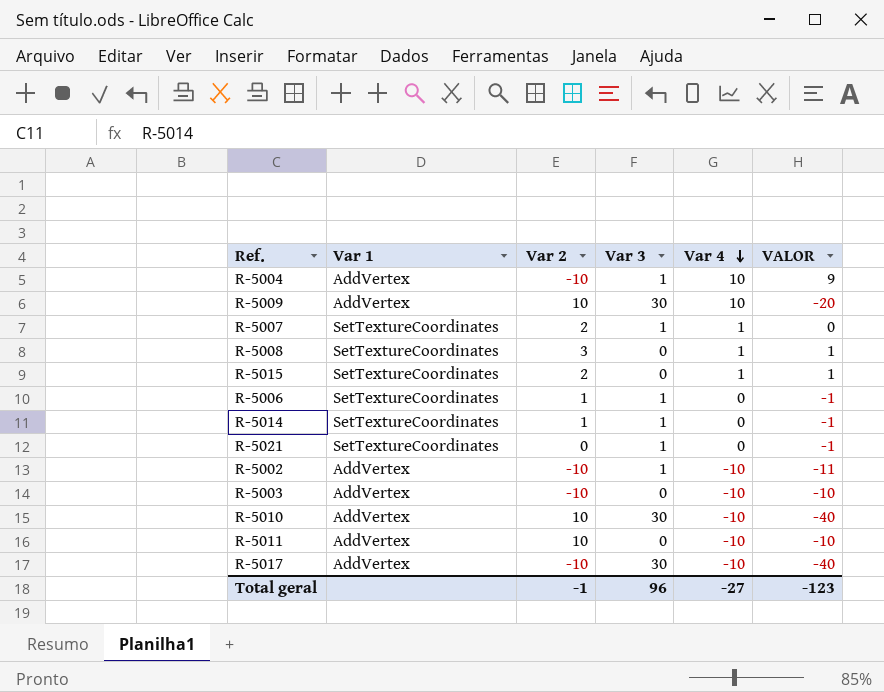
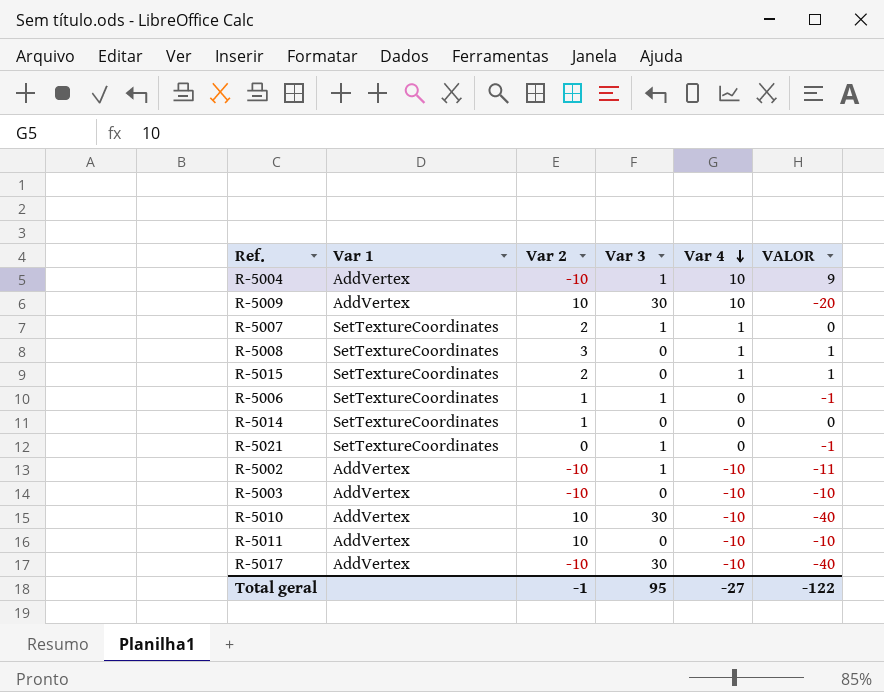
R-5014 | Var 3: 1 -> 0
R-5014 | VALOR: -1 -> 0
Total geral | Var 3: 96 -> 95
Total geral | VALOR: -123 -> -122

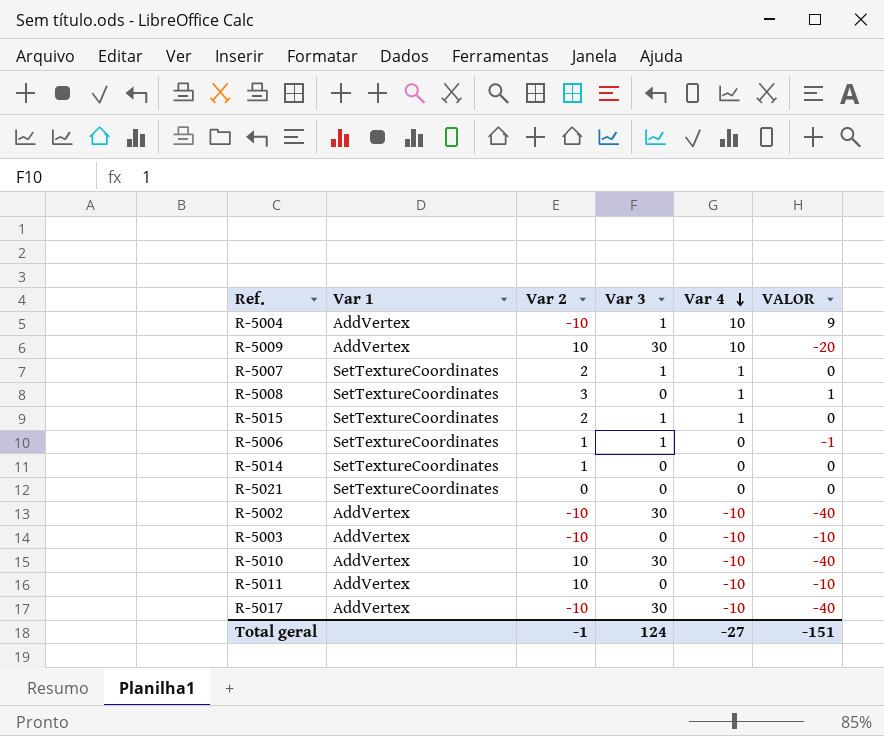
R-5015 | Var 3: 0 -> 1
R-5015 | VALOR: 1 -> 0
R-5021 | Var 3: 1 -> 0
R-5021 | VALOR: -1 -> 0
R-5002 | Var 3: 1 -> 30
R-5002 | VALOR: -11 -> -40
Total geral | Var 3: 95 -> 124
Total geral | VALOR: -122 -> -151

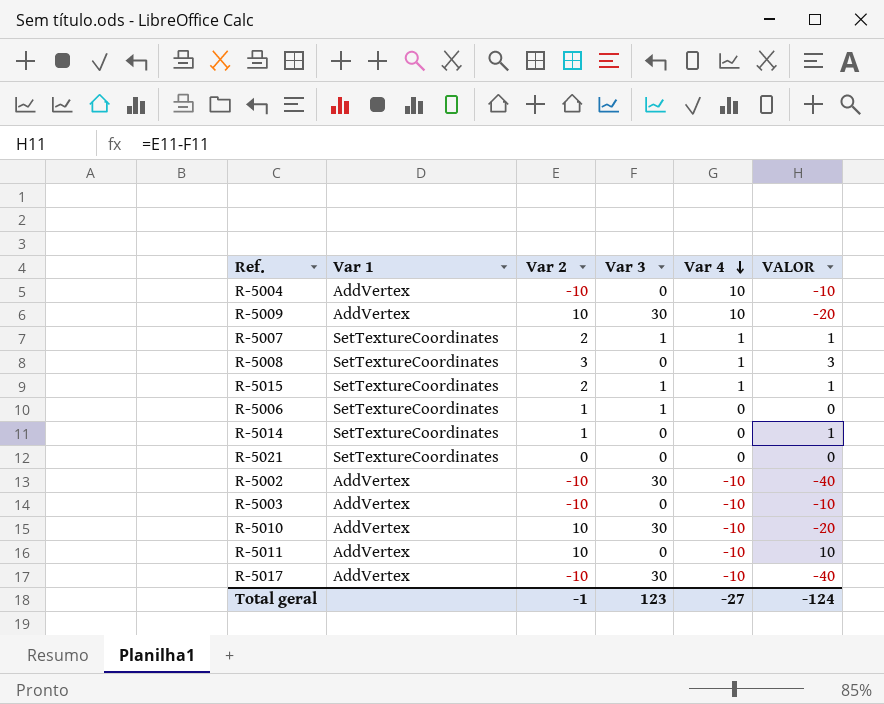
column VALOR | formula: [Var 4] - [Var 3] -> [Var 2] - [Var 3]
R-5004 | Var 3: 1 -> 0
Total geral | Var 3: 124 -> 123
Total geral | VALOR: -151 -> -124

